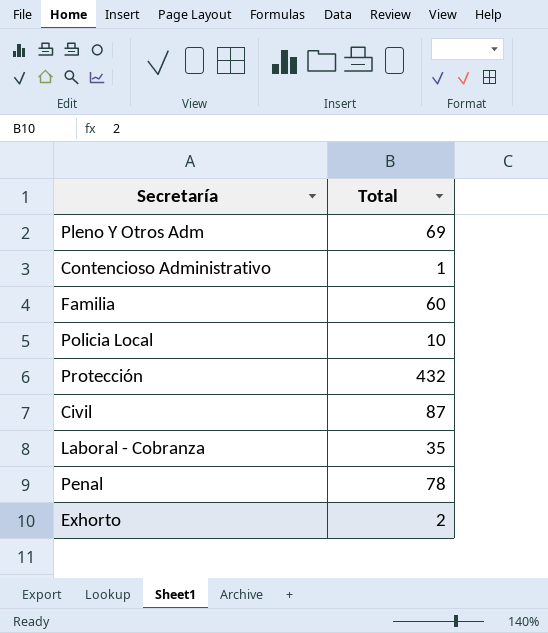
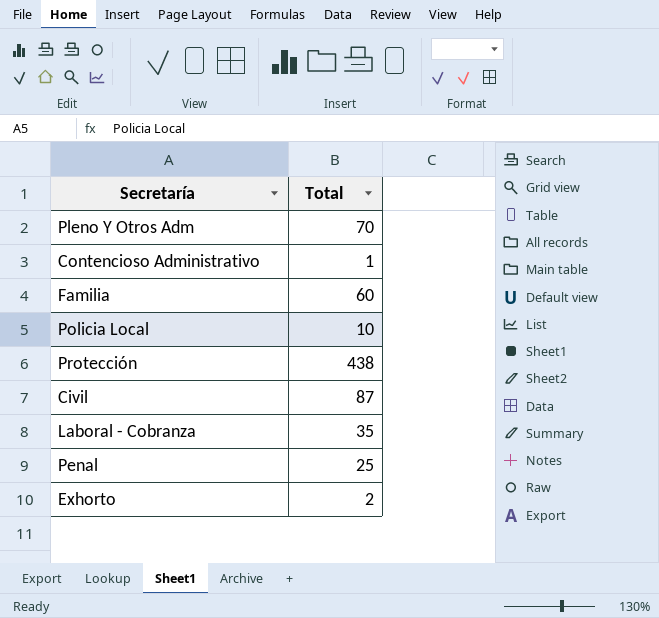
Pleno Y Otros Adm | Total: 69 -> 70
Protección | Total: 432 -> 438
Penal | Total: 78 -> 25

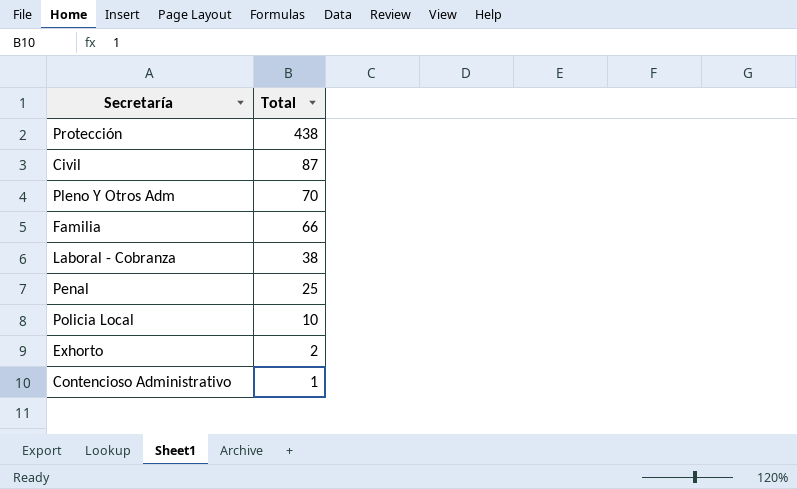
row order: none -> Total descending
Familia | Total: 60 -> 66
Laboral - Cobranza | Total: 35 -> 38

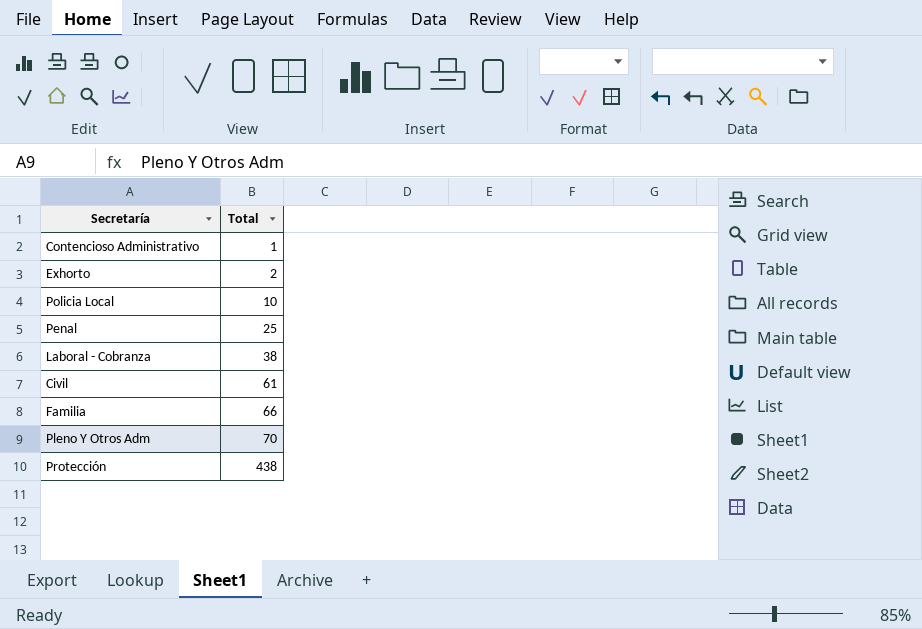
row order: Total descending -> Total ascending
Civil | Total: 87 -> 61

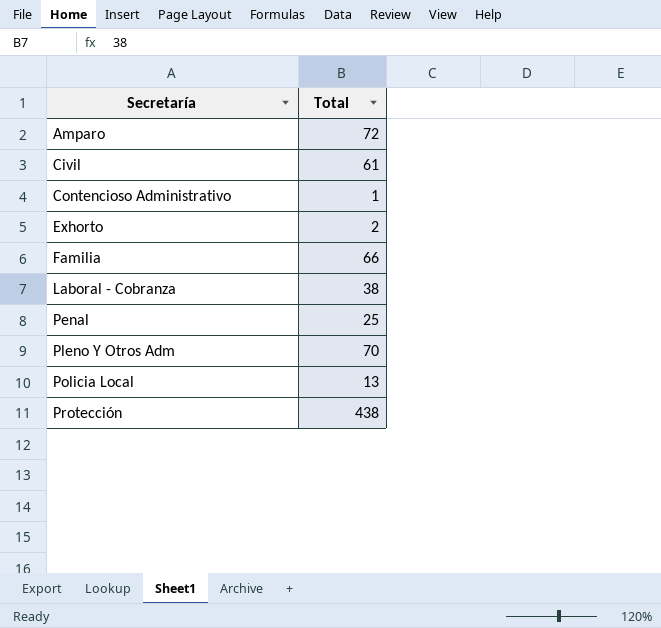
row order: Total ascending -> Secretaría ascending
row Amparo: none -> 72
Policia Local | Total: 10 -> 13

